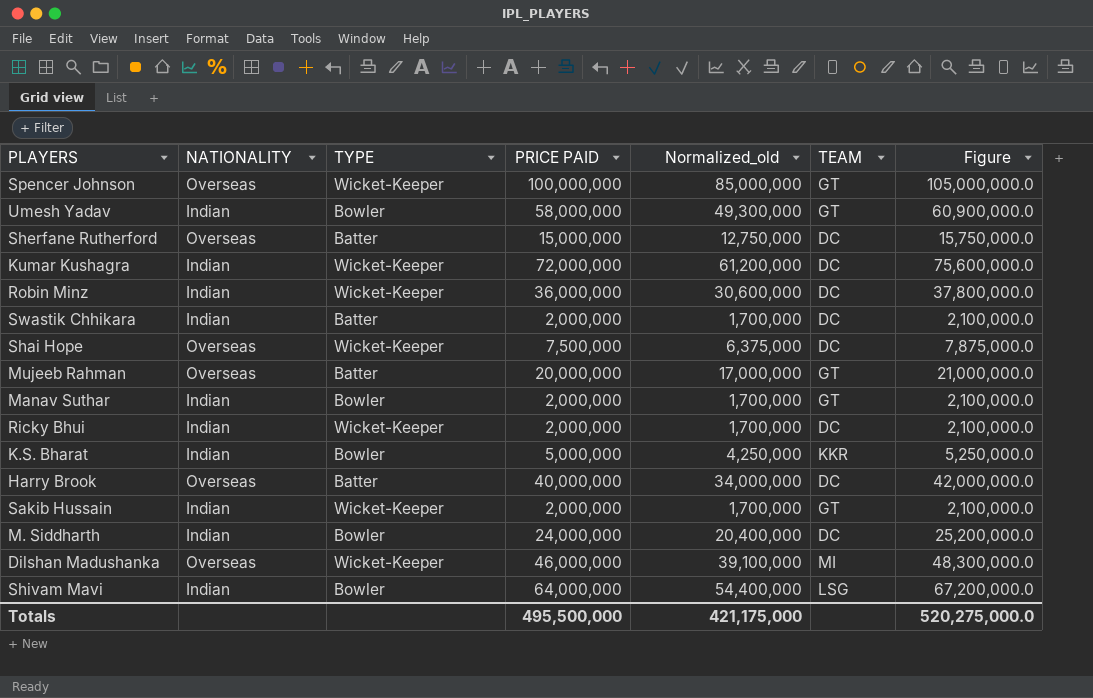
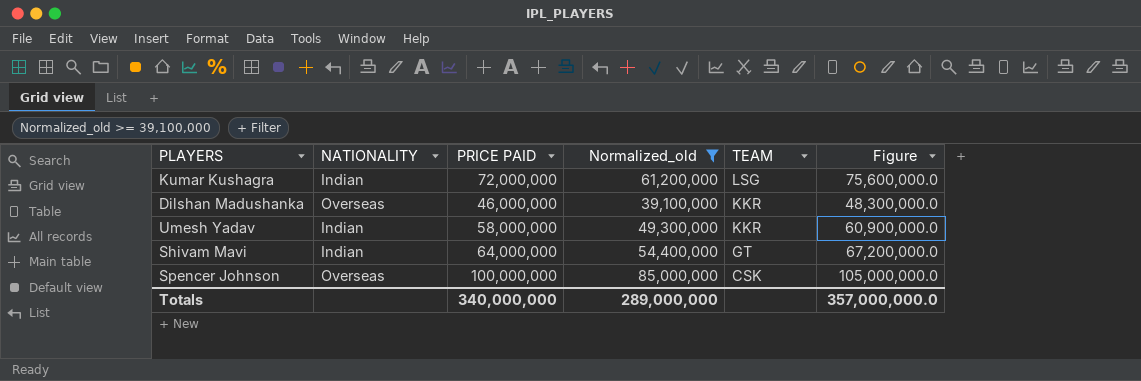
filter: none -> Normalized_old >= 39,100,000
row order: none -> TEAM descending
column TYPE | position: 3 -> none
Kumar Kushagra | TEAM: DC -> LSG
Dilshan Madushanka | TEAM: MI -> KKR
Umesh Yadav | TEAM: GT -> KKR
Shivam Mavi | TEAM: LSG -> GT
Spencer Johnson | TEAM: GT -> CSK
Totals | PRICE PAID: 495,500,000 -> 340,000,000
Totals | Normalized_old: 421,175,000 -> 289,000,000
Totals | Figure: 520,275,000.0 -> 357,000,000.0

